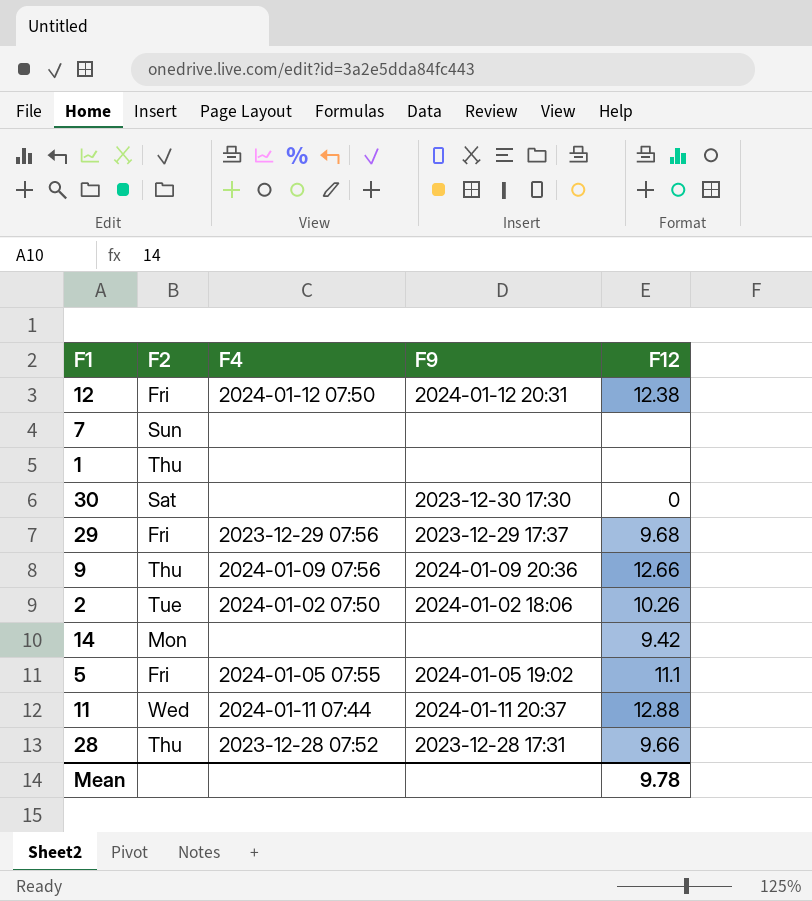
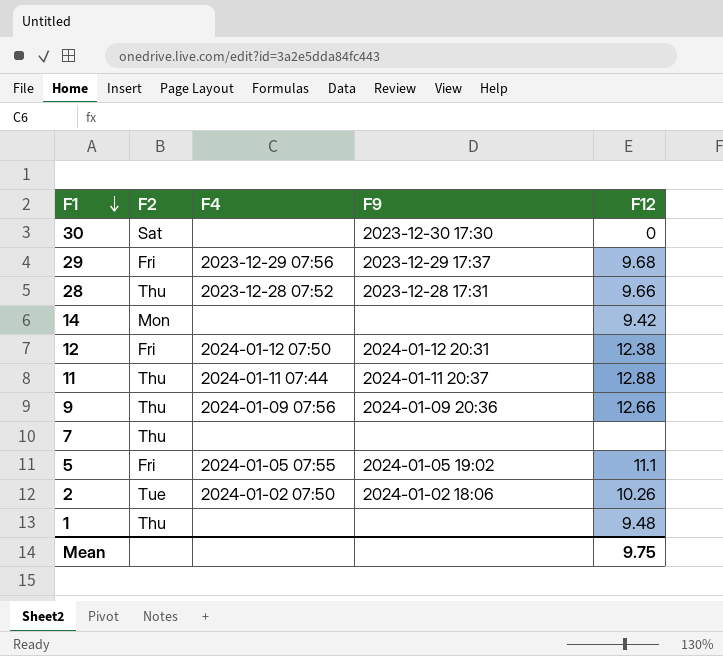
row order: none -> F1 descending
11 | F2: Wed -> Thu
7 | F2: Sun -> Thu
1 | F12: none -> 9.48
Mean | F12: 9.78 -> 9.75

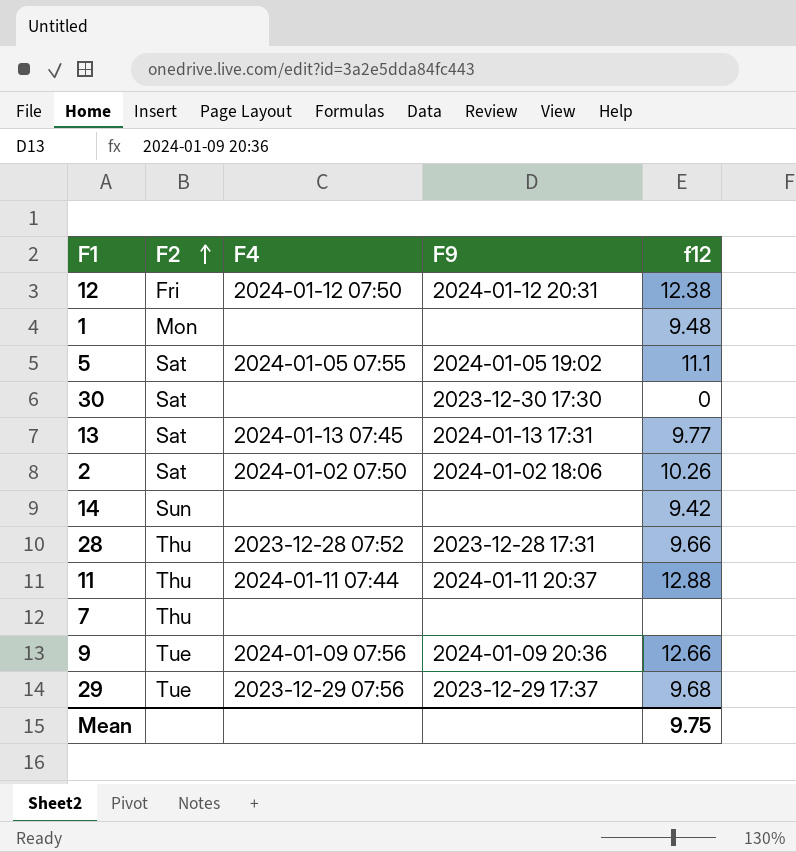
row order: F1 descending -> F2 ascending
column name: F12 -> f12
1 | F2: Thu -> Mon
5 | F2: Fri -> Sat
row 13: none -> Sat | 2024-01-13 07:45 | 2024-01-13 17:31 | 9.77
2 | F2: Tue -> Sat
14 | F2: Mon -> Sun
9 | F2: Thu -> Tue
29 | F2: Fri -> Tue

